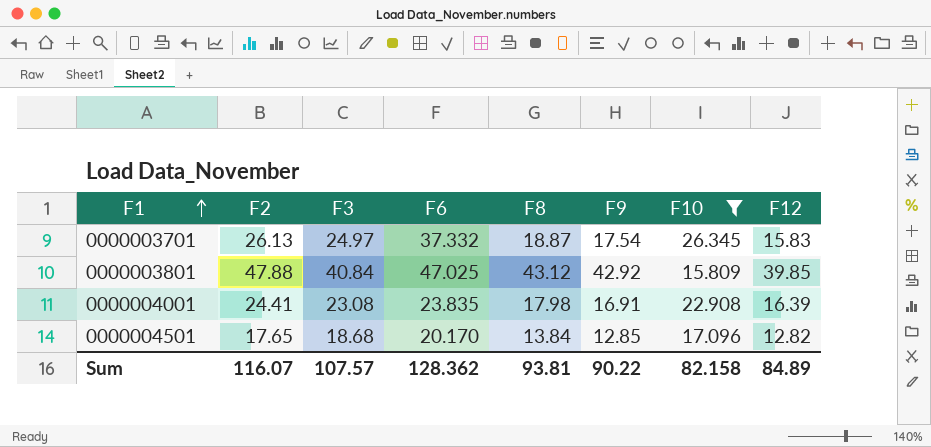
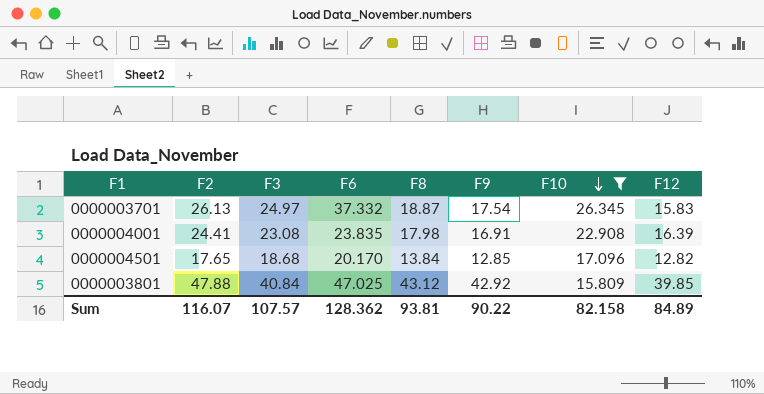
row order: F1 ascending -> F10 descending

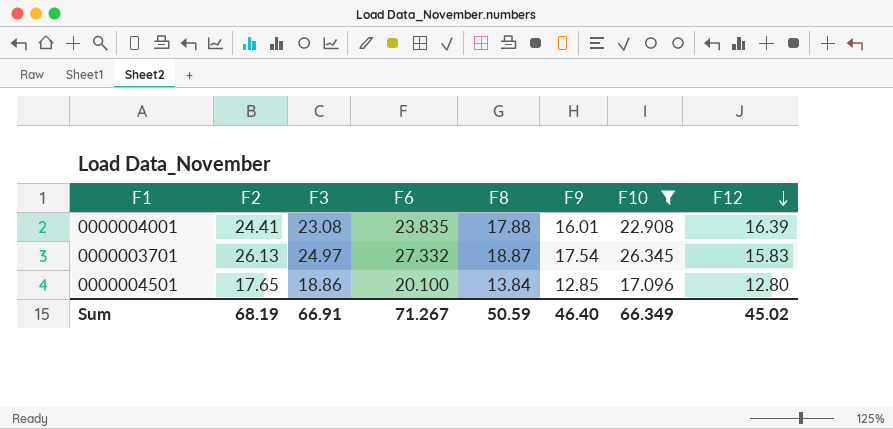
row order: F10 descending -> F12 descending
row 0000003801: 47.88 | 40.84 | 47.025 | 43.12 | 42.92 | 15.809 | 39.85 -> none
0000004001 | F8: 17.98 -> 17.88
0000004001 | F9: 16.91 -> 16.01
0000003701 | F6: 37.332 -> 27.332
0000004501 | F3: 18.68 -> 18.86
0000004501 | F6: 20.170 -> 20.100
0000004501 | F12: 12.82 -> 12.80
Sum | F2: 116.07 -> 68.19
Sum | F3: 107.57 -> 66.91
Sum | F6: 128.362 -> 71.267
Sum | F8: 93.81 -> 50.59
Sum | F9: 90.22 -> 46.40
Sum | F10: 82.158 -> 66.349
Sum | F12: 84.89 -> 45.02

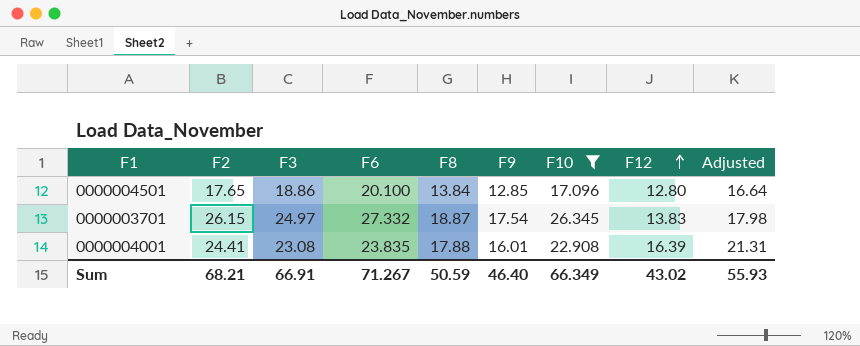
row order: F12 descending -> F12 ascending
column Adjusted | formula: none -> [F12] * 1.3
0000003701 | F2: 26.13 -> 26.15
0000003701 | F12: 15.83 -> 13.83
Sum | F2: 68.19 -> 68.21
Sum | F12: 45.02 -> 43.02

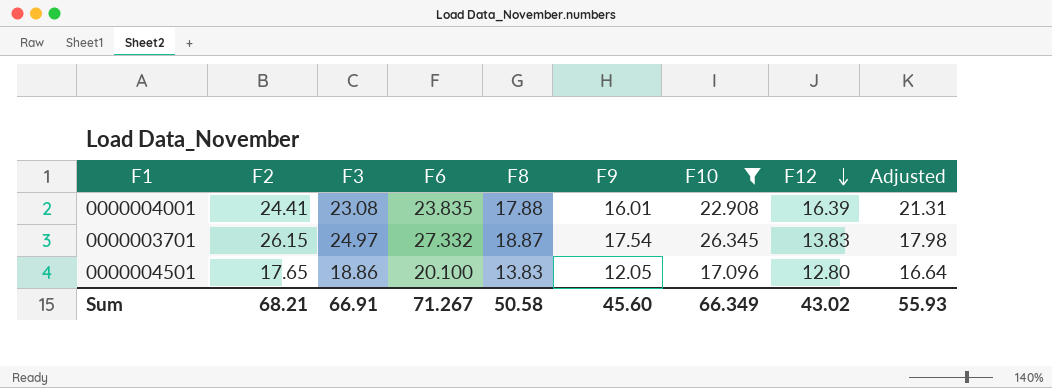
row order: F12 ascending -> F12 descending
0000004501 | F8: 13.84 -> 13.83
0000004501 | F9: 12.85 -> 12.05
Sum | F8: 50.59 -> 50.58
Sum | F9: 46.40 -> 45.60

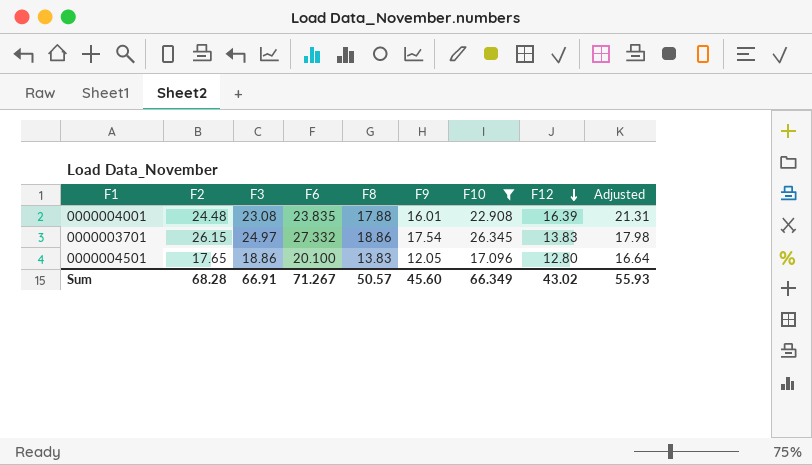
0000004001 | F2: 24.41 -> 24.48
0000003701 | F8: 18.87 -> 18.86
Sum | F2: 68.21 -> 68.28
Sum | F8: 50.58 -> 50.57

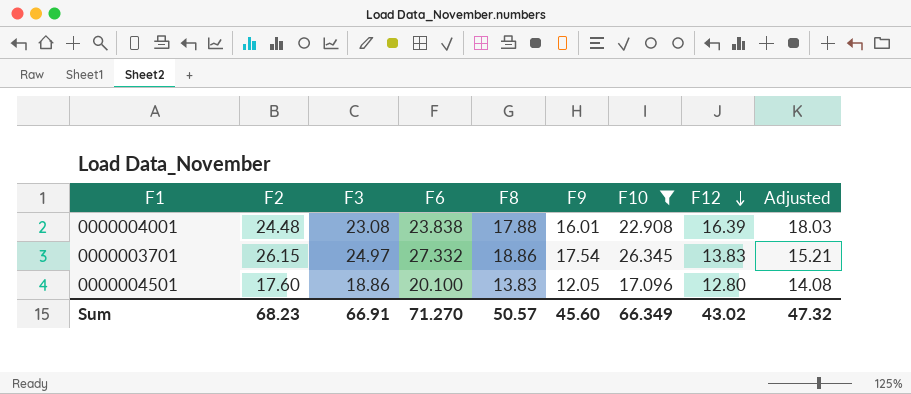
column Adjusted | formula: [F12] * 1.3 -> [F12] * 1.1
0000004001 | F6: 23.835 -> 23.838
0000004501 | F2: 17.65 -> 17.60
Sum | F2: 68.28 -> 68.23
Sum | F6: 71.267 -> 71.270
Sum | Adjusted: 55.93 -> 47.32

